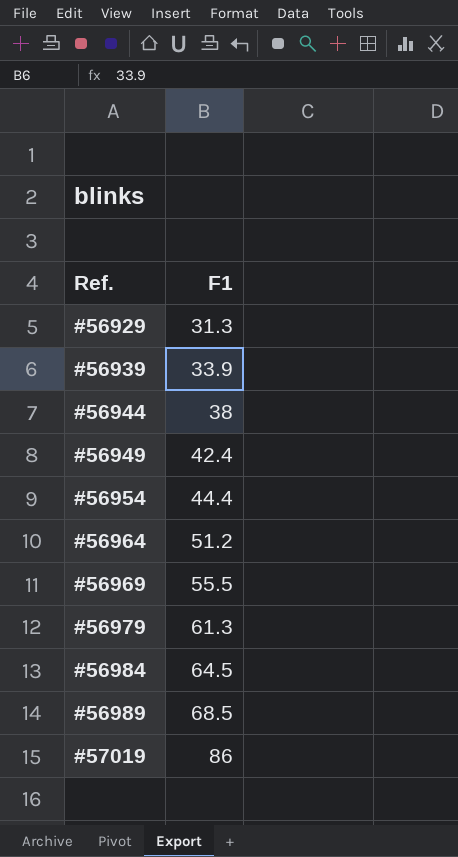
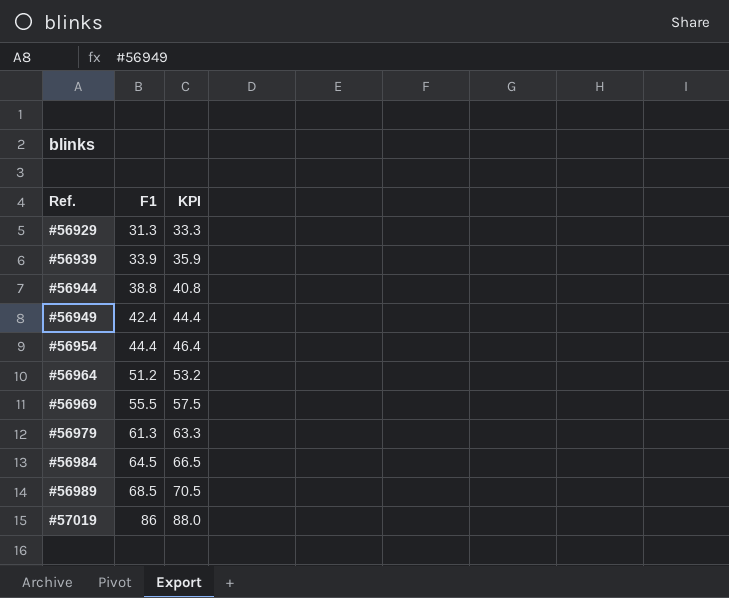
column KPI | formula: none -> [F1] + 2
#56944 | F1: 38 -> 38.8

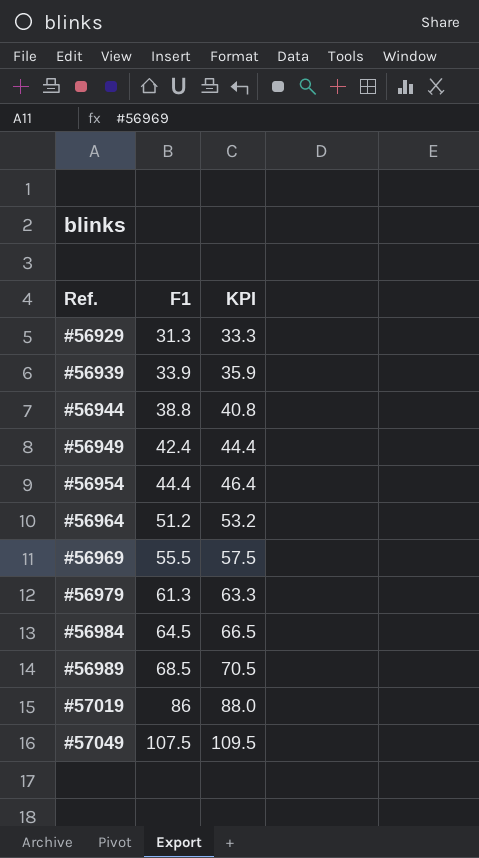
row #57049: none -> 107.5 | 109.5

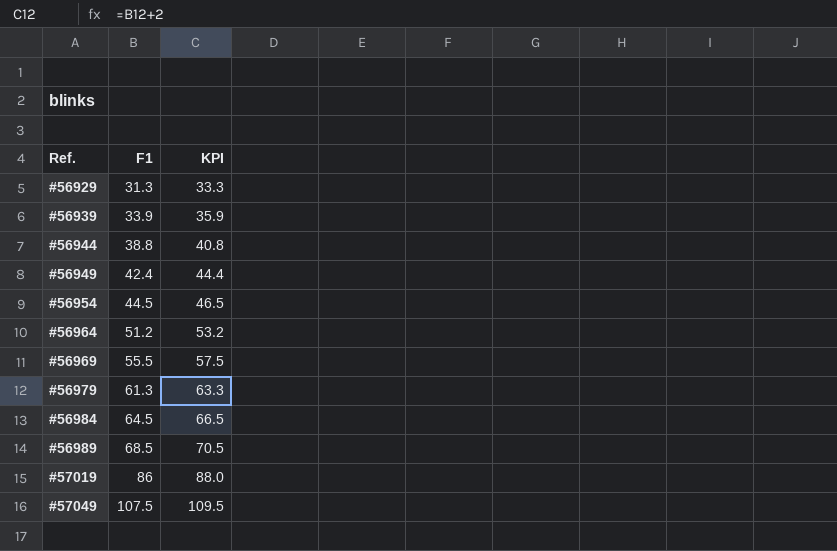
#56954 | F1: 44.4 -> 44.5
#56954 | KPI: 46.4 -> 46.5

